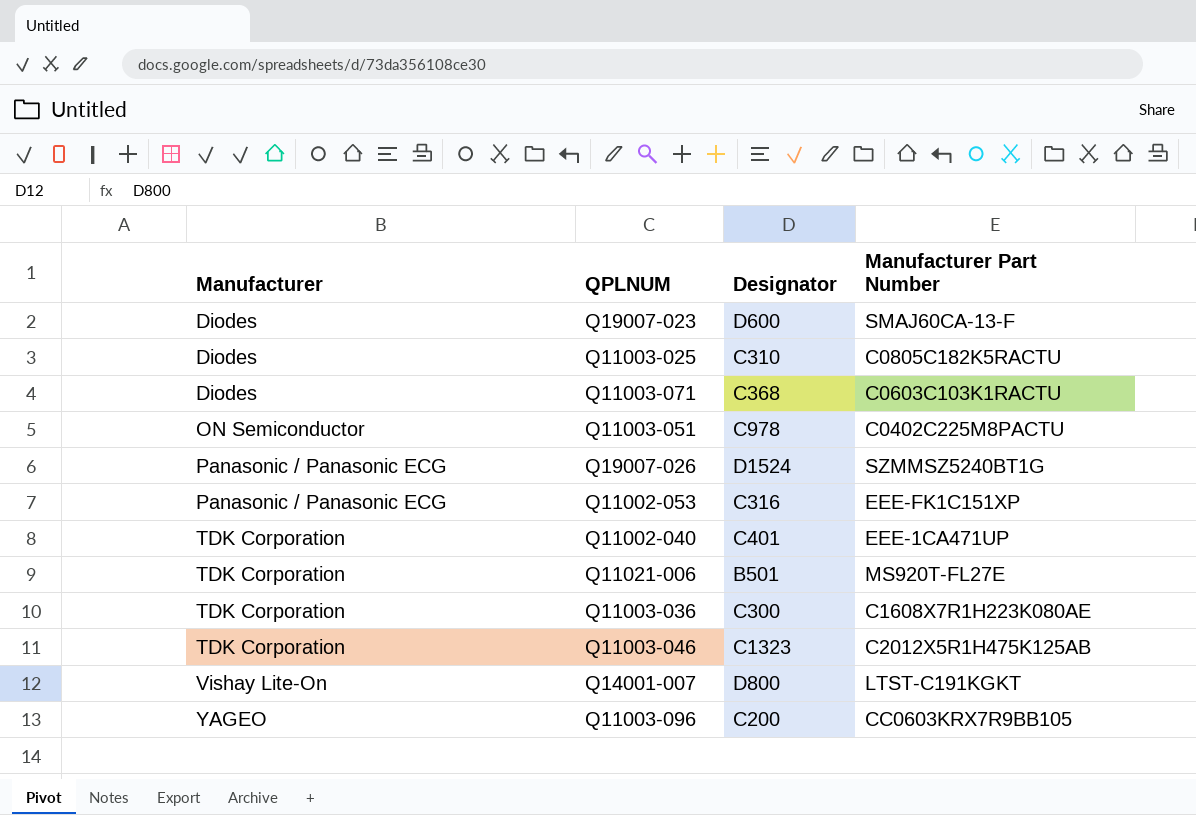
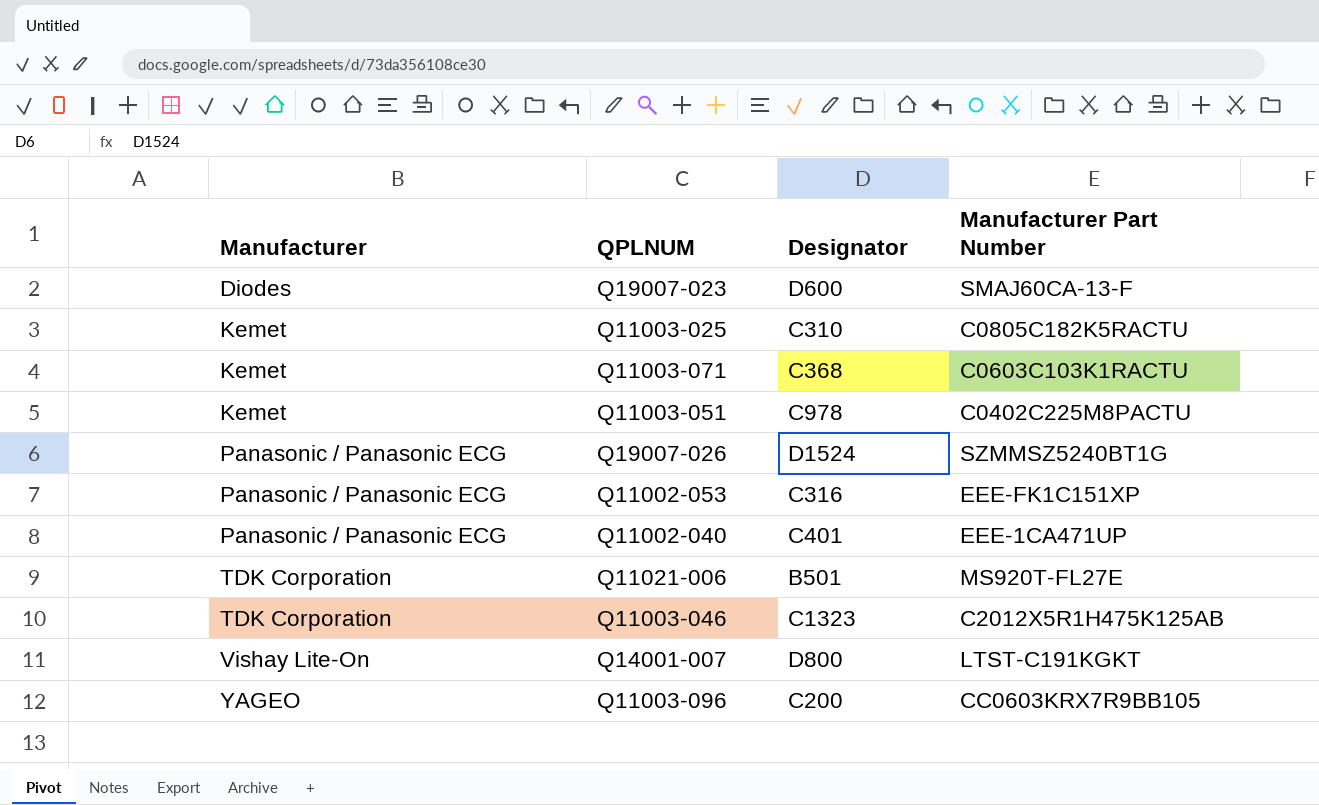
row Q11003-036: TDK Corporation | C300 | C1608X7R1H223K080AE -> none
Q11003-025 | Manufacturer: Diodes -> Kemet
Q11003-071 | Manufacturer: Diodes -> Kemet
Q11003-051 | Manufacturer: ON Semiconductor -> Kemet
Q11002-040 | Manufacturer: TDK Corporation -> Panasonic / Panasonic ECG

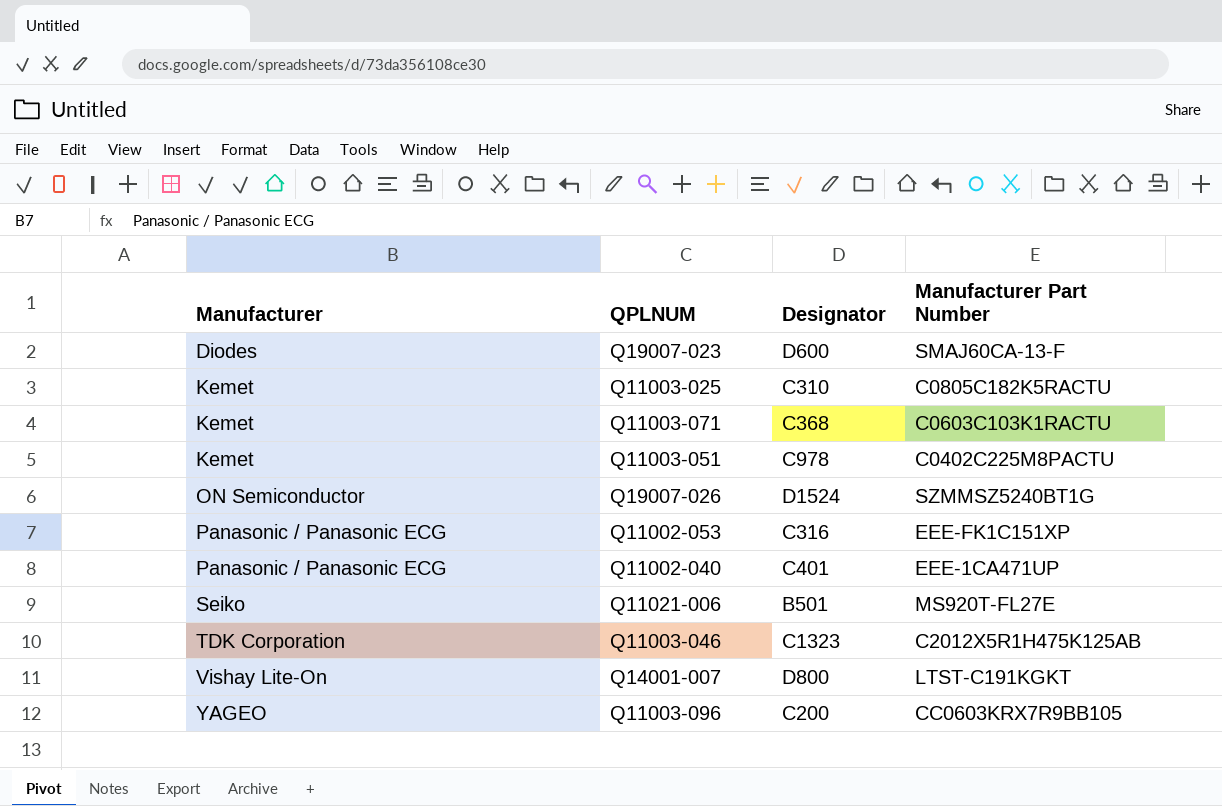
Q19007-026 | Manufacturer: Panasonic / Panasonic ECG -> ON Semiconductor
Q11021-006 | Manufacturer: TDK Corporation -> Seiko

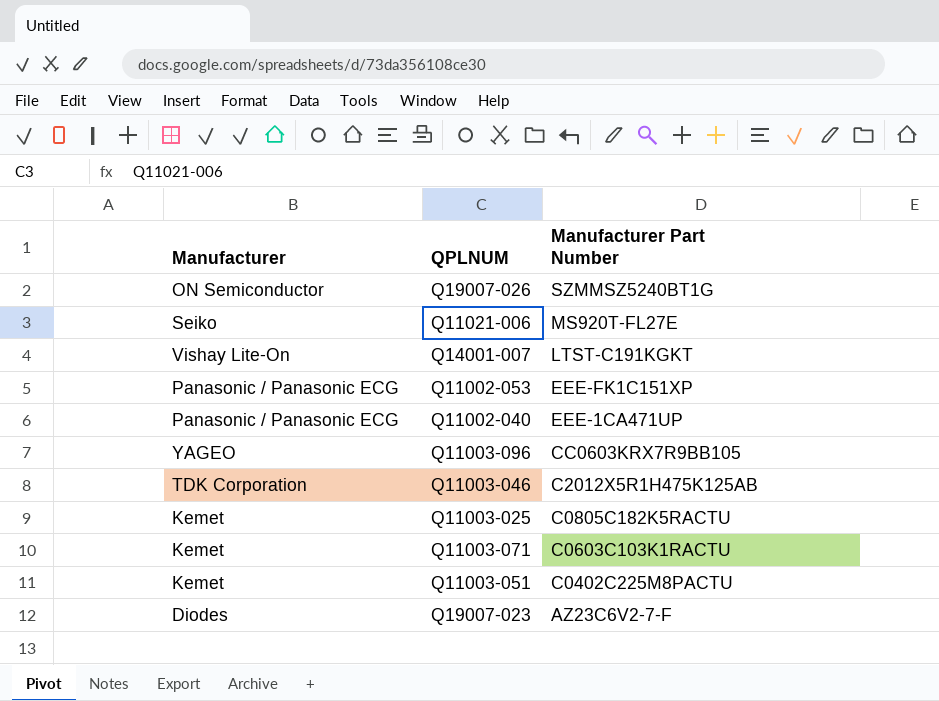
row order: Manufacturer ascending -> Manufacturer Part Number descending
column Designator | position: 3 -> none
Q19007-023 | Manufacturer Part Number: SMAJ60CA-13-F -> AZ23C6V2-7-F

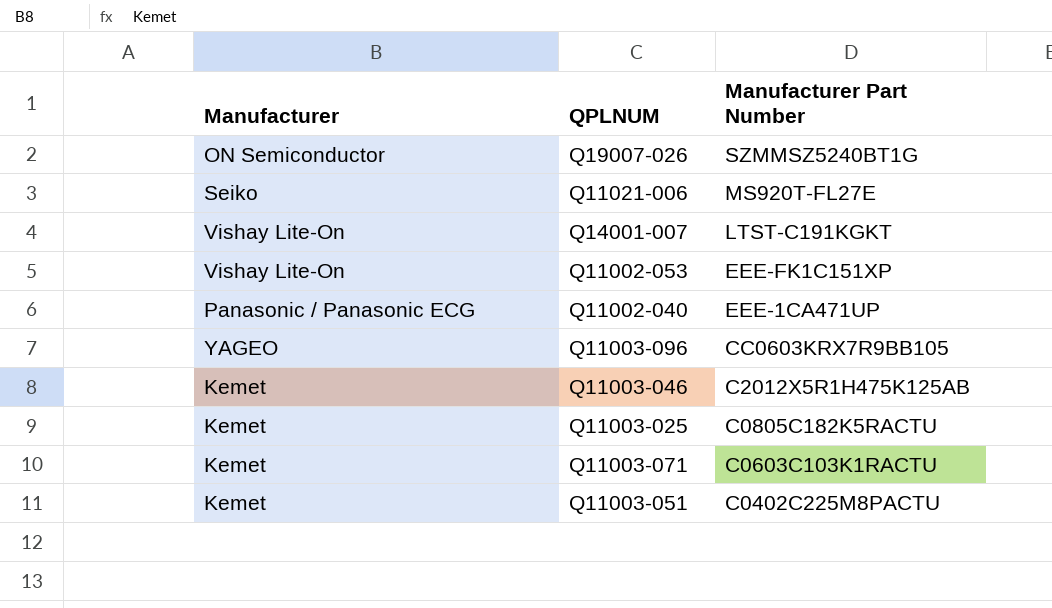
row Q19007-023: Diodes | AZ23C6V2-7-F -> none
Q11002-053 | Manufacturer: Panasonic / Panasonic ECG -> Vishay Lite-On
Q11003-046 | Manufacturer: TDK Corporation -> Kemet

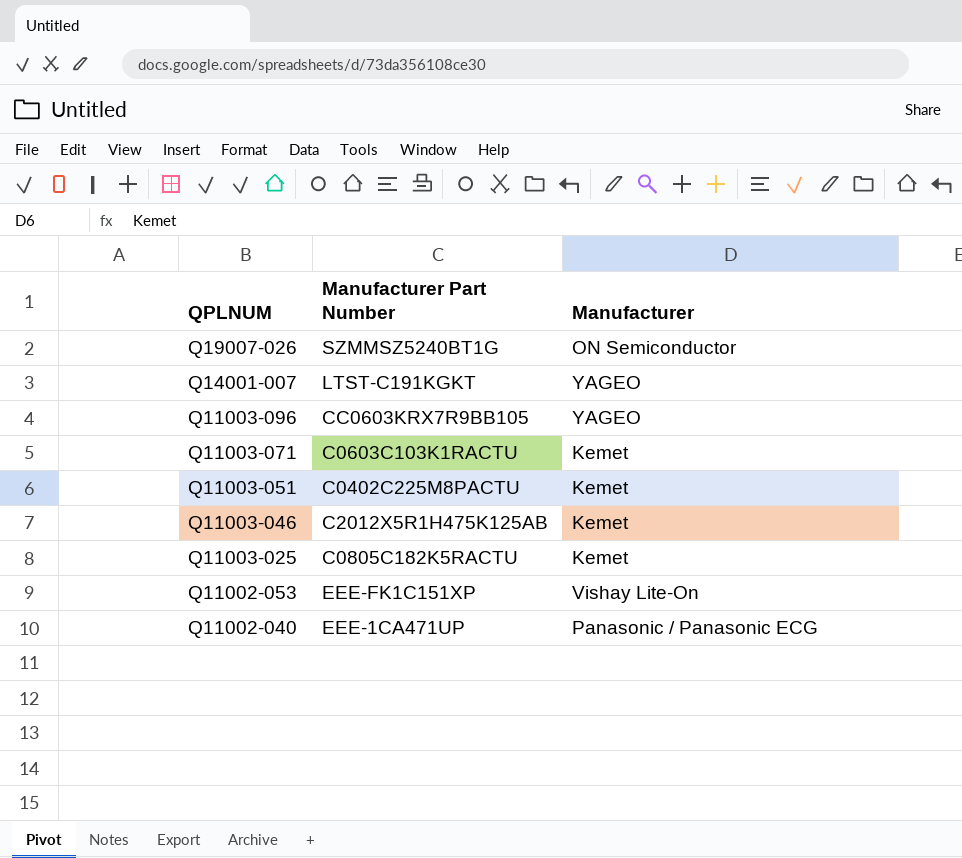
row order: Manufacturer Part Number descending -> QPLNUM descending
column Manufacturer | position: 1 -> 3
row Q11021-006: Seiko | MS920T-FL27E -> none
Q14001-007 | Manufacturer: Vishay Lite-On -> YAGEO

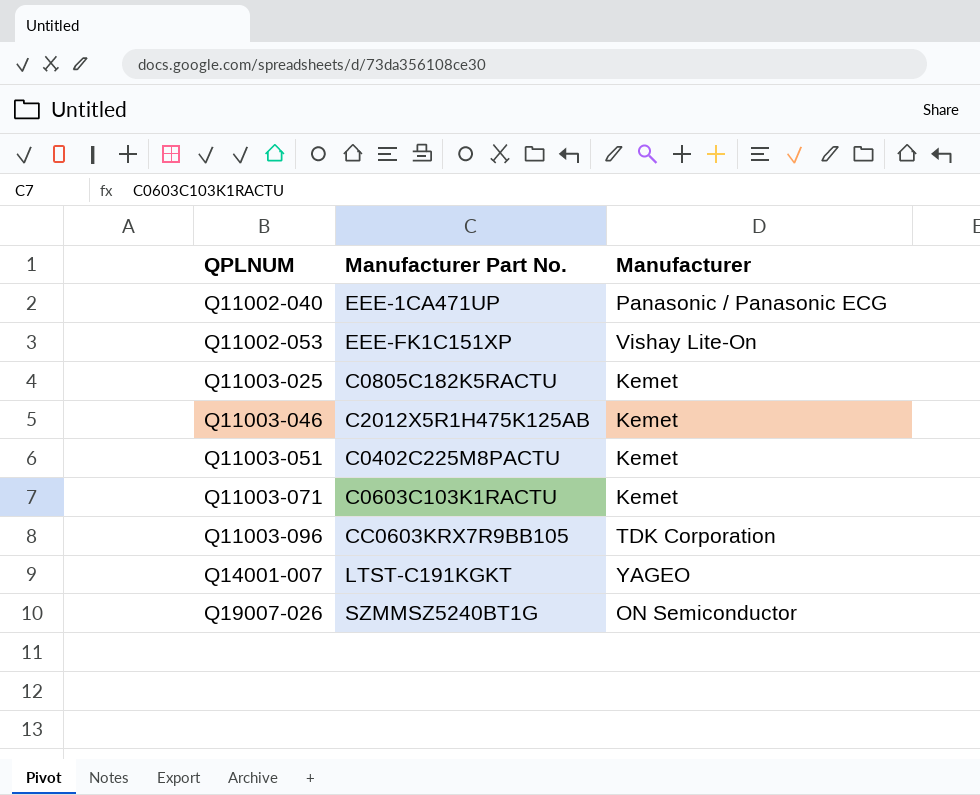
row order: QPLNUM descending -> QPLNUM ascending
column name: Manufacturer Part Number -> Manufacturer Part No.
Q11003-096 | Manufacturer: YAGEO -> TDK Corporation

